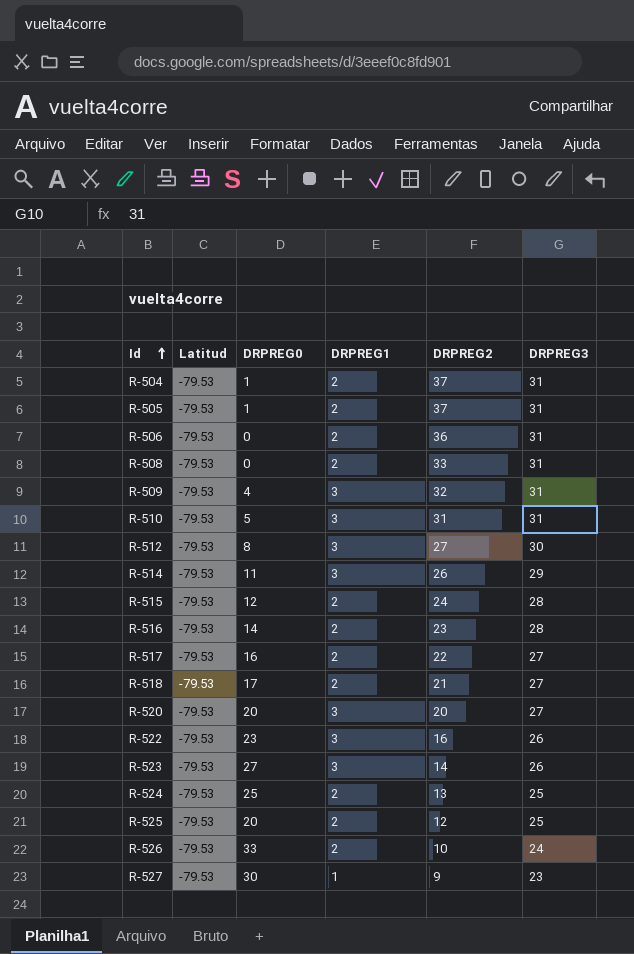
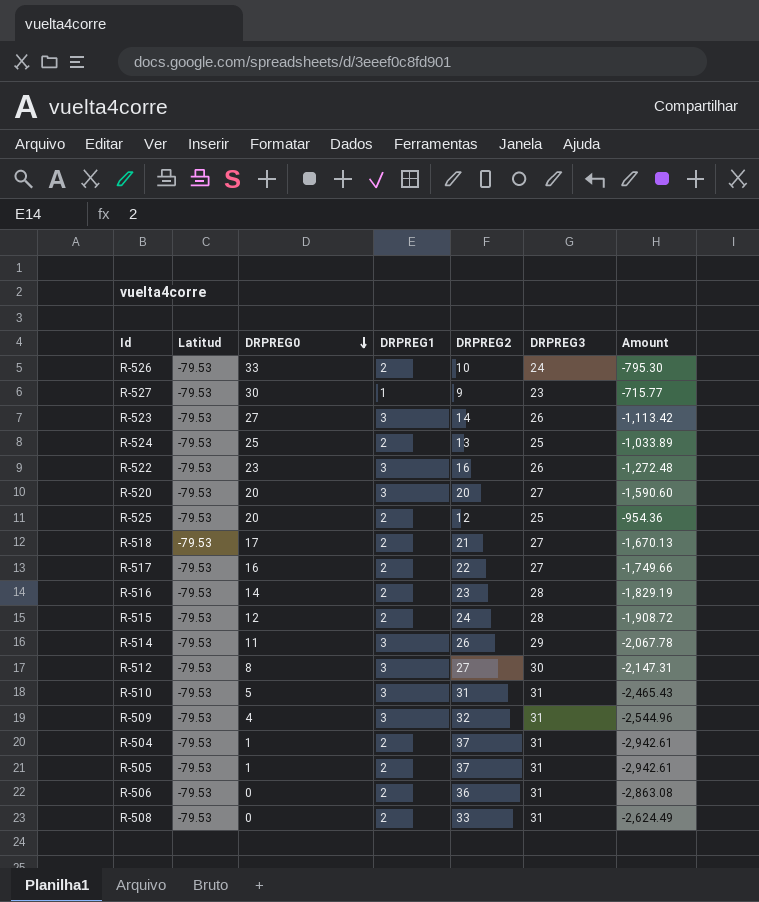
row order: Id ascending -> DRPREG0 descending
column Amount | formula: none -> [Latitud] * [DRPREG2]

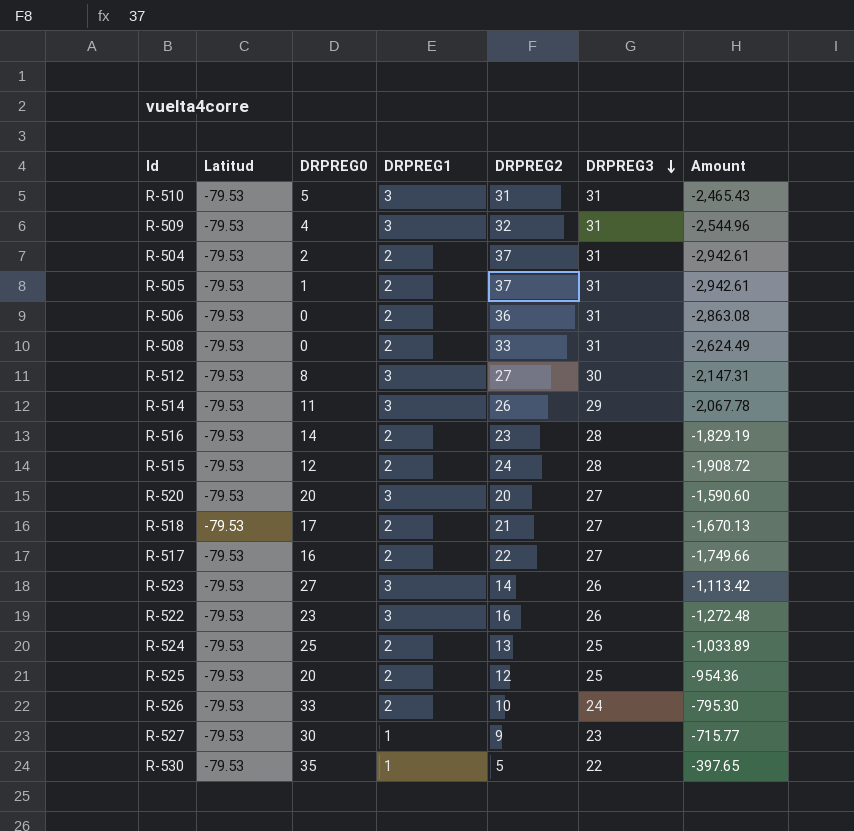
row order: DRPREG0 descending -> DRPREG3 descending
R-504 | DRPREG0: 1 -> 2
row R-530: none -> -79.53 | 35 | 1 | 5 | 22 | -397.65

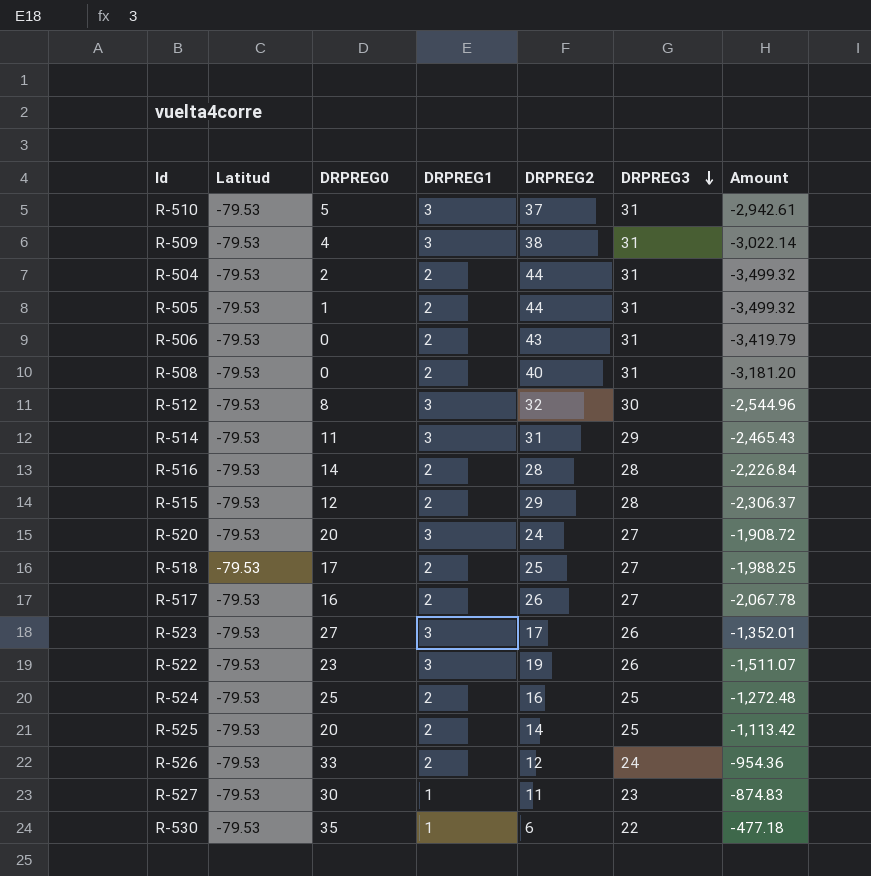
R-510 | DRPREG2: 31 -> 37
R-510 | Amount: -2,465.43 -> -2,942.61
R-509 | DRPREG2: 32 -> 38
R-509 | Amount: -2,544.96 -> -3,022.14
R-504 | DRPREG2: 37 -> 44
R-504 | Amount: -2,942.61 -> -3,499.32
R-505 | DRPREG2: 37 -> 44
R-505 | Amount: -2,942.61 -> -3,499.32
R-506 | DRPREG2: 36 -> 43
R-506 | Amount: -2,863.08 -> -3,419.79
R-508 | DRPREG2: 33 -> 40
R-508 | Amount: -2,624.49 -> -3,181.20
R-512 | DRPREG2: 27 -> 32
R-512 | Amount: -2,147.31 -> -2,544.96
R-514 | DRPREG2: 26 -> 31
R-514 | Amount: -2,067.78 -> -2,465.43
R-516 | DRPREG2: 23 -> 28
R-516 | Amount: -1,829.19 -> -2,226.84
R-515 | DRPREG2: 24 -> 29
R-515 | Amount: -1,908.72 -> -2,306.37
R-520 | DRPREG2: 20 -> 24
R-520 | Amount: -1,590.60 -> -1,908.72
R-518 | DRPREG2: 21 -> 25
R-518 | Amount: -1,670.13 -> -1,988.25
R-517 | DRPREG2: 22 -> 26
R-517 | Amount: -1,749.66 -> -2,067.78
R-523 | DRPREG2: 14 -> 17
R-523 | Amount: -1,113.42 -> -1,352.01
R-522 | DRPREG2: 16 -> 19
R-522 | Amount: -1,272.48 -> -1,511.07
R-524 | DRPREG2: 13 -> 16
R-524 | Amount: -1,033.89 -> -1,272.48
R-525 | DRPREG2: 12 -> 14
R-525 | Amount: -954.36 -> -1,113.42
R-526 | DRPREG2: 10 -> 12
R-526 | Amount: -795.30 -> -954.36
R-527 | DRPREG2: 9 -> 11
R-527 | Amount: -715.77 -> -874.83
R-530 | DRPREG2: 5 -> 6
R-530 | Amount: -397.65 -> -477.18

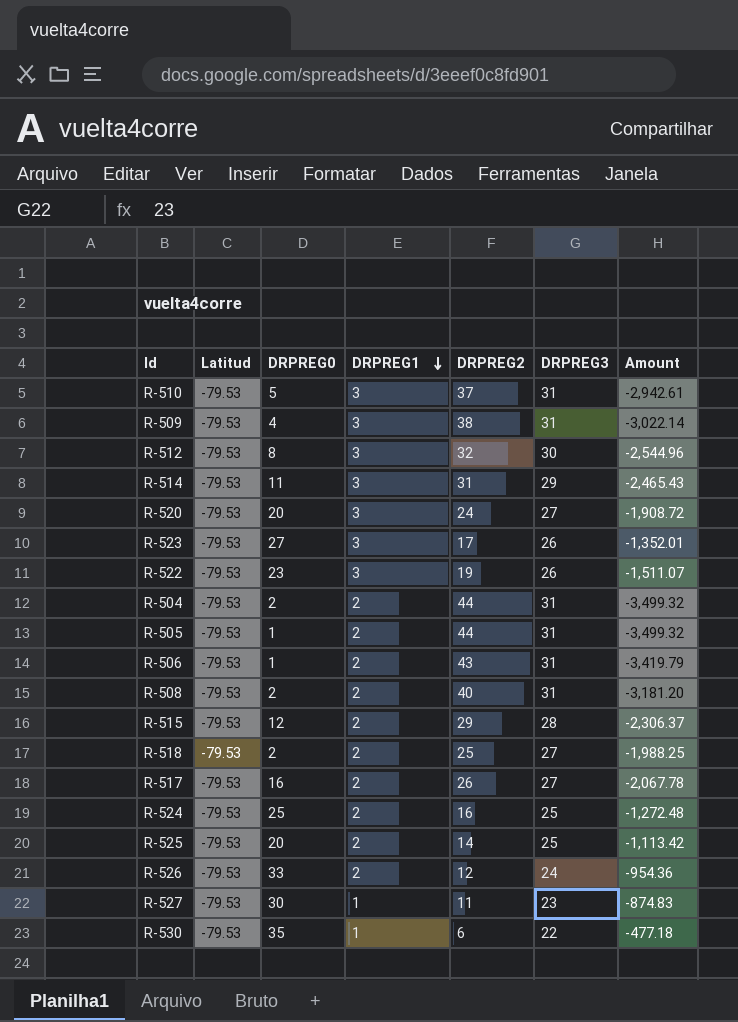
row order: DRPREG3 descending -> DRPREG1 descending
row R-516: -79.53 | 14 | 2 | 28 | 28 | -2,226.84 -> none
R-506 | DRPREG0: 0 -> 1
R-508 | DRPREG0: 0 -> 2
R-518 | DRPREG0: 17 -> 2

